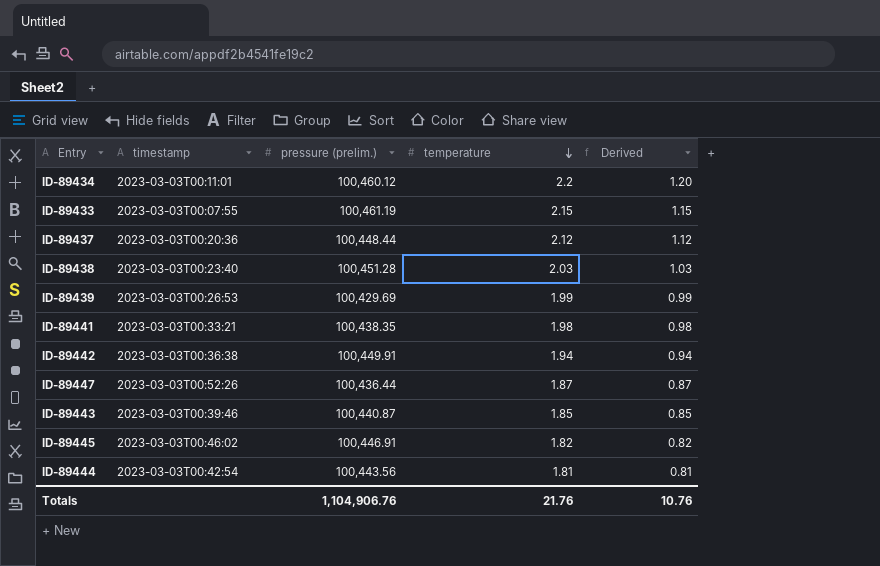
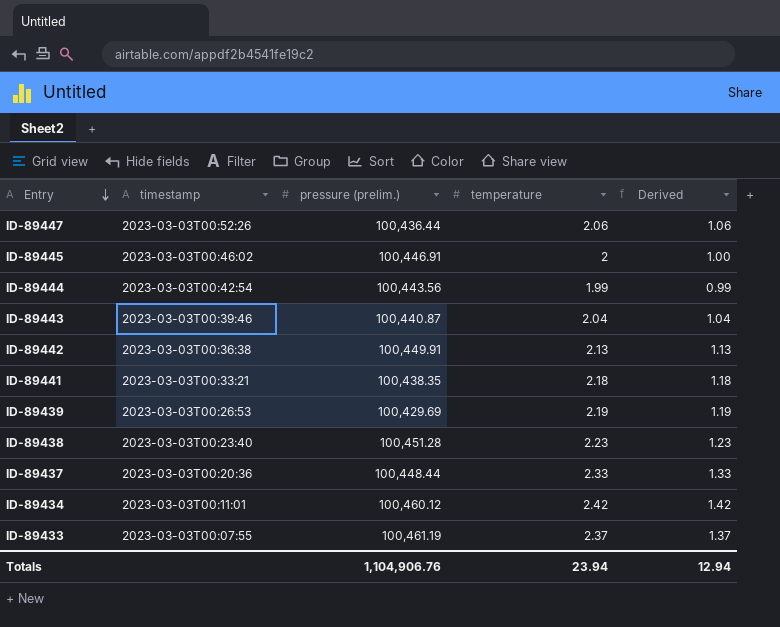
row order: temperature descending -> Entry descending
ID-89447 | temperature: 1.87 -> 2.06
ID-89447 | Derived: 0.87 -> 1.06
ID-89445 | temperature: 1.82 -> 2
ID-89445 | Derived: 0.82 -> 1.00
ID-89444 | temperature: 1.81 -> 1.99
ID-89444 | Derived: 0.81 -> 0.99
ID-89443 | temperature: 1.85 -> 2.04
ID-89443 | Derived: 0.85 -> 1.04
ID-89442 | temperature: 1.94 -> 2.13
ID-89442 | Derived: 0.94 -> 1.13
ID-89441 | temperature: 1.98 -> 2.18
ID-89441 | Derived: 0.98 -> 1.18
ID-89439 | temperature: 1.99 -> 2.19
ID-89439 | Derived: 0.99 -> 1.19
ID-89438 | temperature: 2.03 -> 2.23
ID-89438 | Derived: 1.03 -> 1.23
ID-89437 | temperature: 2.12 -> 2.33
ID-89437 | Derived: 1.12 -> 1.33
ID-89434 | temperature: 2.2 -> 2.42
ID-89434 | Derived: 1.20 -> 1.42
ID-89433 | temperature: 2.15 -> 2.37
ID-89433 | Derived: 1.15 -> 1.37
Totals | temperature: 21.76 -> 23.94
Totals | Derived: 10.76 -> 12.94

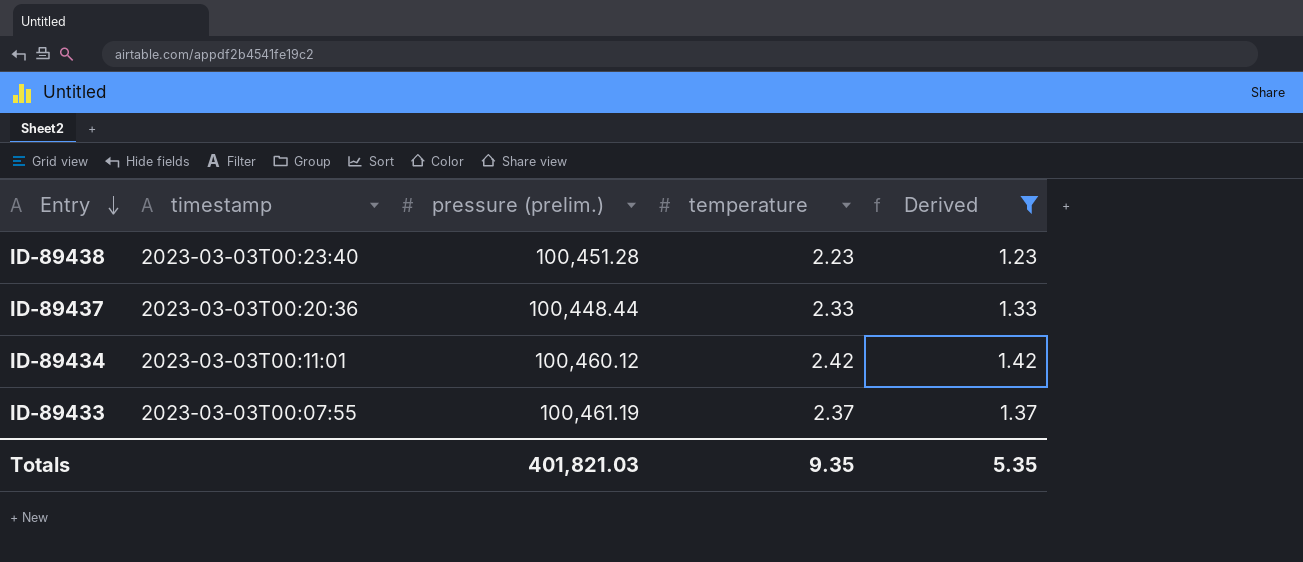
filter: none -> Derived >= 1.23
Totals | pressure (prelim.): 1,104,906.76 -> 401,821.03
Totals | temperature: 23.94 -> 9.35
Totals | Derived: 12.94 -> 5.35

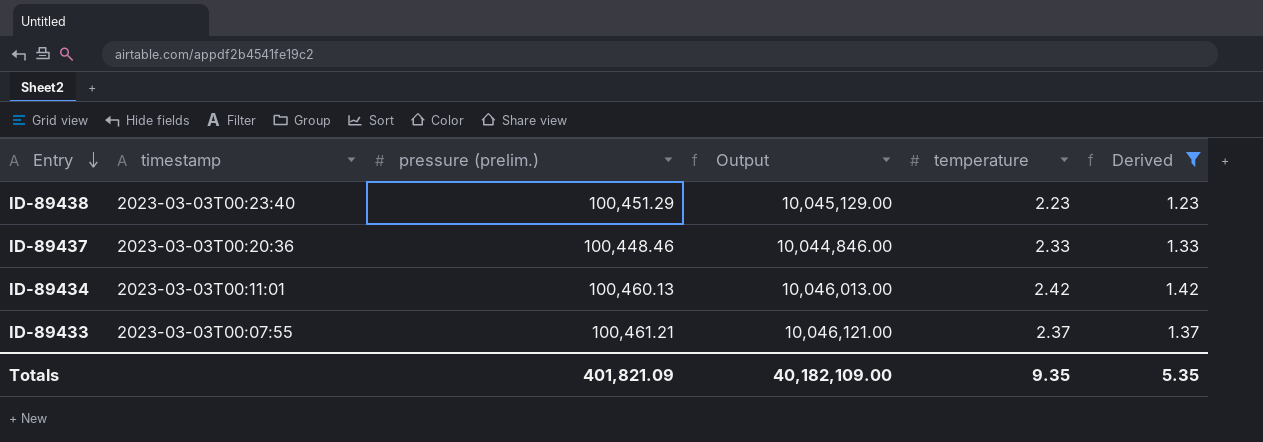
column Output | formula: none -> [pressure (prelim.)] * 100
ID-89438 | pressure (prelim.): 100,451.28 -> 100,451.29
ID-89437 | pressure (prelim.): 100,448.44 -> 100,448.46
ID-89434 | pressure (prelim.): 100,460.12 -> 100,460.13
ID-89433 | pressure (prelim.): 100,461.19 -> 100,461.21
Totals | pressure (prelim.): 401,821.03 -> 401,821.09

